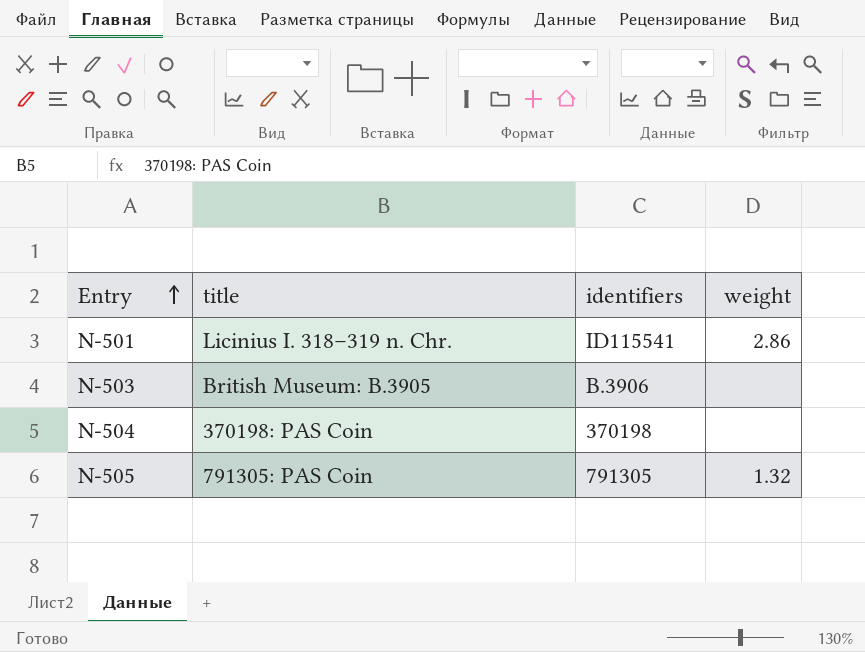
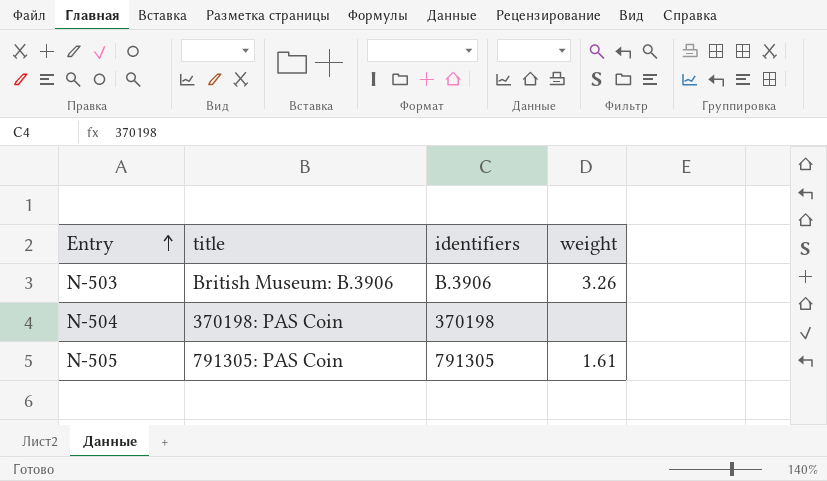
row N-501: Licinius I. 318–319 n. Chr. | ID115541 | 2.86 -> none
N-503 | title: British Museum: B.3905 -> British Museum: B.3906
N-503 | weight: none -> 3.26
N-505 | weight: 1.32 -> 1.61

